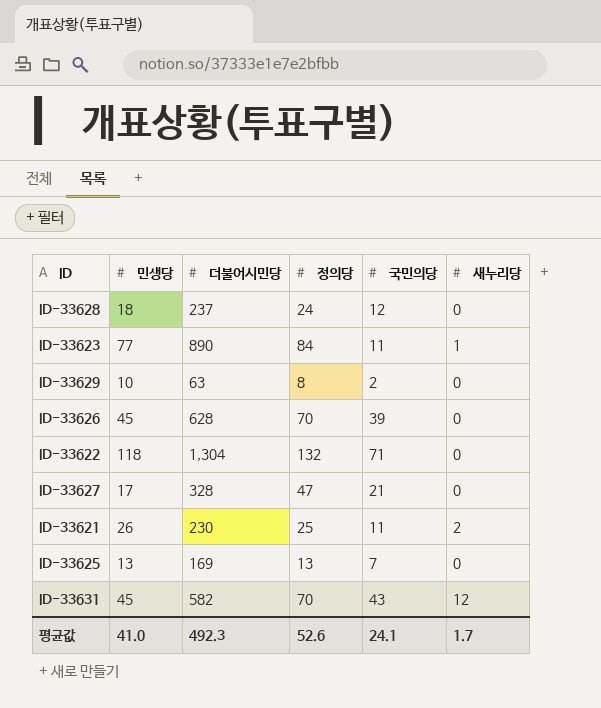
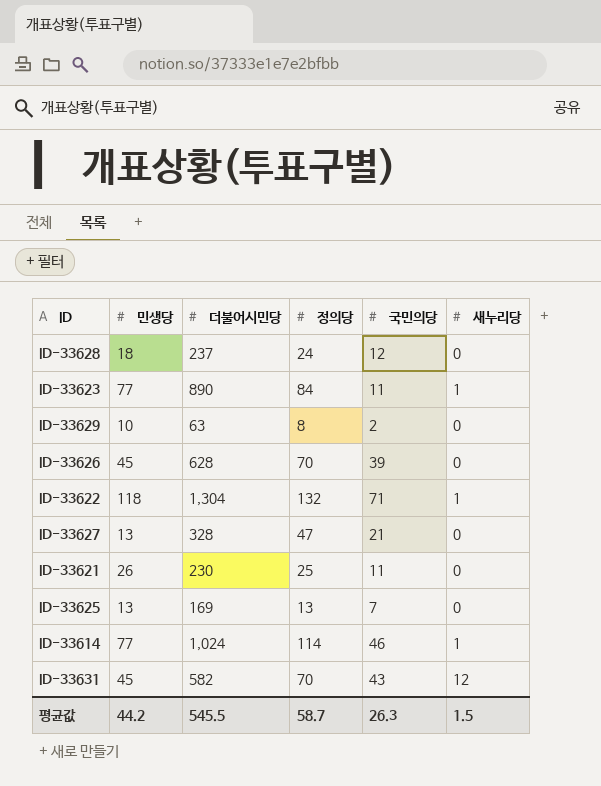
ID-33622 | 새누리당: 0 -> 1
ID-33627 | 민생당: 17 -> 13
ID-33621 | 새누리당: 2 -> 0
row ID-33614: none -> 77 | 1,024 | 114 | 46 | 1
평균값 | 민생당: 41.0 -> 44.2
평균값 | 더불어시민당: 492.3 -> 545.5
평균값 | 정의당: 52.6 -> 58.7
평균값 | 국민의당: 24.1 -> 26.3
평균값 | 새누리당: 1.7 -> 1.5

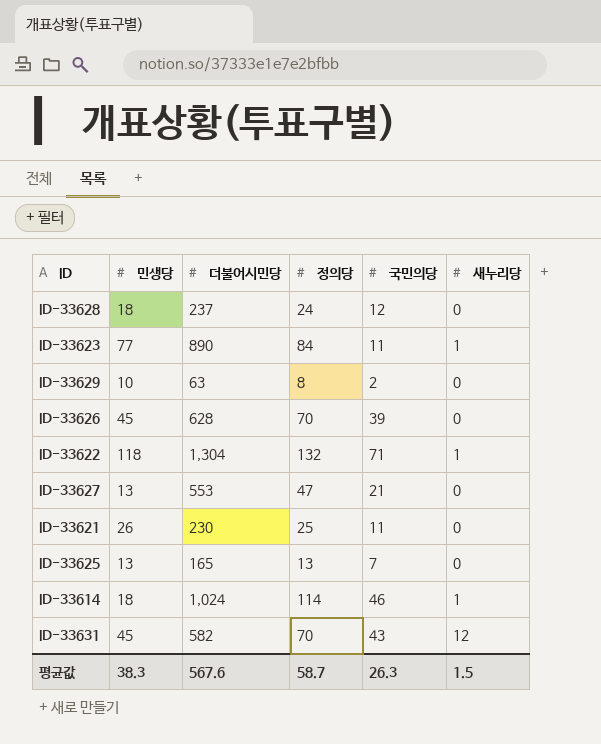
ID-33627 | 더불어시민당: 328 -> 553
ID-33625 | 더불어시민당: 169 -> 165
ID-33614 | 민생당: 77 -> 18
평균값 | 민생당: 44.2 -> 38.3
평균값 | 더불어시민당: 545.5 -> 567.6

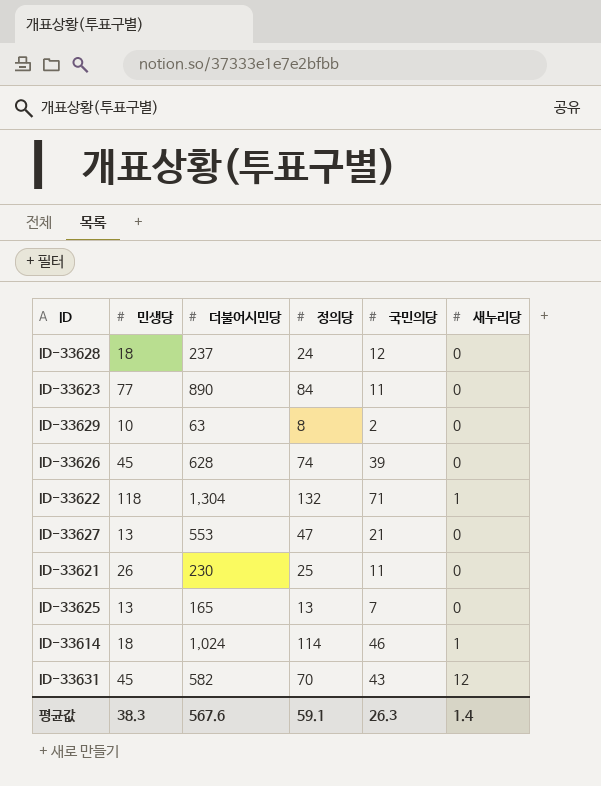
ID-33623 | 새누리당: 1 -> 0
ID-33626 | 정의당: 70 -> 74
평균값 | 정의당: 58.7 -> 59.1
평균값 | 새누리당: 1.5 -> 1.4

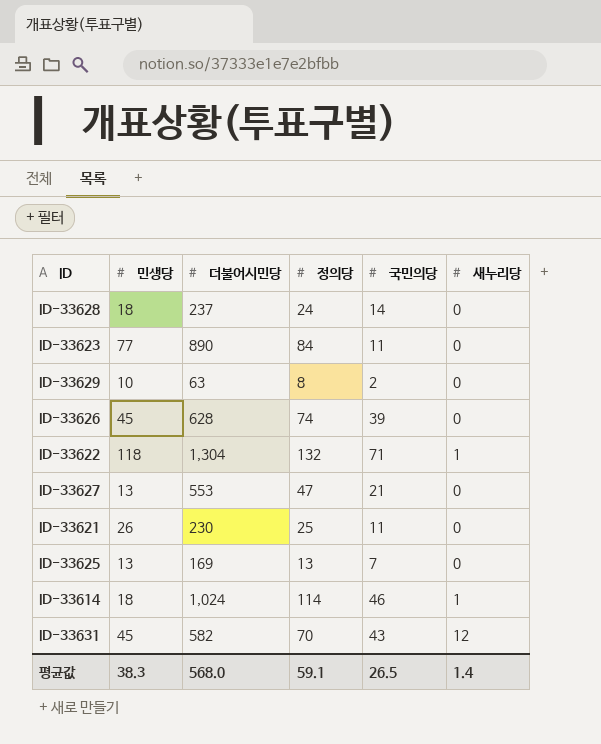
ID-33628 | 국민의당: 12 -> 14
ID-33625 | 더불어시민당: 165 -> 169
평균값 | 더불어시민당: 567.6 -> 568.0
평균값 | 국민의당: 26.3 -> 26.5

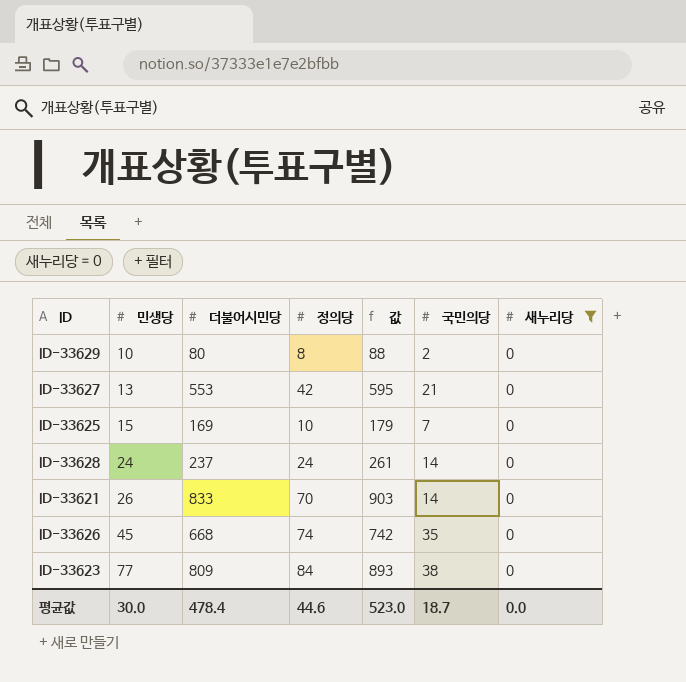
filter: none -> 새누리당 = 0
row order: none -> 민생당 ascending
column 값 | formula: none -> [더불어시민당] + [정의당]
ID-33629 | 더불어시민당: 63 -> 80
ID-33627 | 정의당: 47 -> 42
ID-33625 | 민생당: 13 -> 15
ID-33625 | 정의당: 13 -> 10
ID-33628 | 민생당: 18 -> 24
ID-33621 | 더불어시민당: 230 -> 833
ID-33621 | 정의당: 25 -> 70
ID-33621 | 국민의당: 11 -> 14
ID-33626 | 더불어시민당: 628 -> 668
ID-33626 | 국민의당: 39 -> 35
ID-33623 | 더불어시민당: 890 -> 809
ID-33623 | 국민의당: 11 -> 38
평균값 | 민생당: 38.3 -> 30.0
평균값 | 더불어시민당: 568.0 -> 478.4
평균값 | 정의당: 59.1 -> 44.6
평균값 | 국민의당: 26.5 -> 18.7
평균값 | 새누리당: 1.4 -> 0.0

